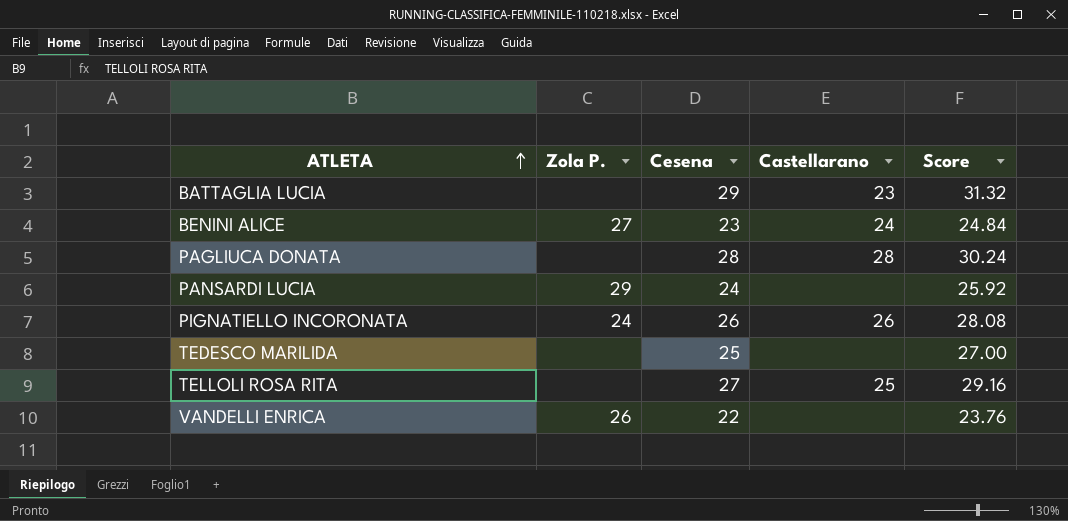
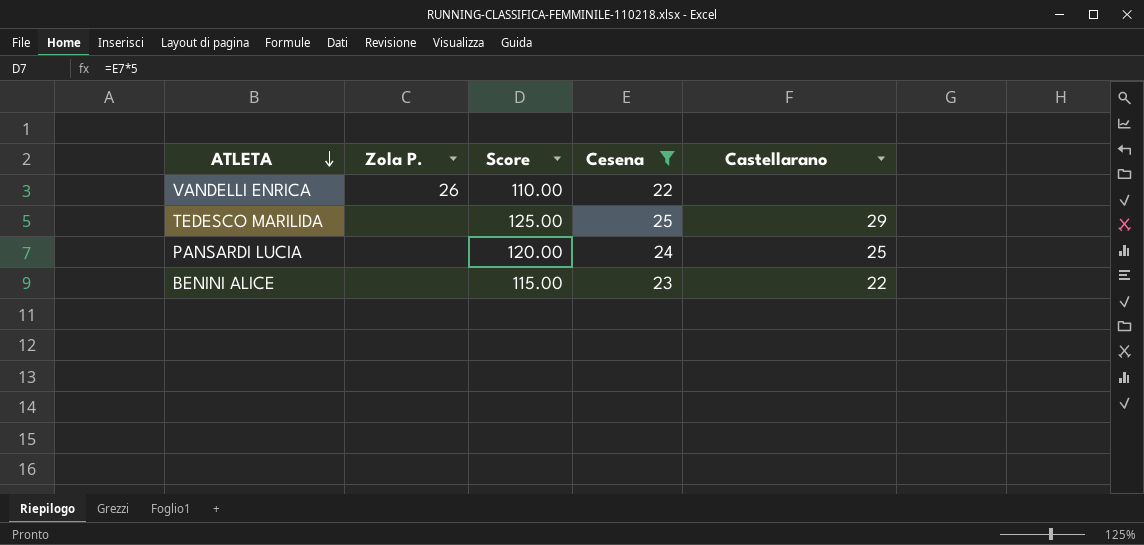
filter: none -> Cesena <= 25
row order: ATLETA ascending -> ATLETA descending
column Score | formula: [Cesena] * 1.08 -> [Cesena] * 5
column Score | position: 5 -> 3
TEDESCO MARILIDA | Castellarano: none -> 29
PANSARDI LUCIA | Zola P.: 29 -> none
PANSARDI LUCIA | Castellarano: none -> 25
BENINI ALICE | Zola P.: 27 -> none
BENINI ALICE | Castellarano: 24 -> 22

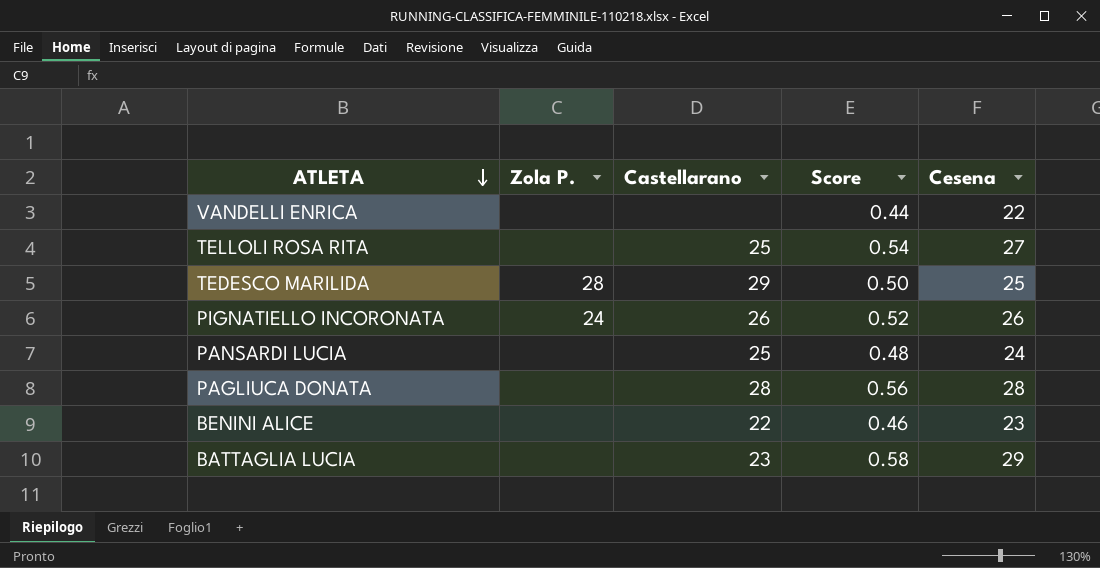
filter: Cesena <= 25 -> none
column Castellarano | position: 5 -> 3
column Score | formula: [Cesena] * 5 -> [Cesena] * 0.02
VANDELLI ENRICA | Zola P.: 26 -> none
TEDESCO MARILIDA | Zola P.: none -> 28

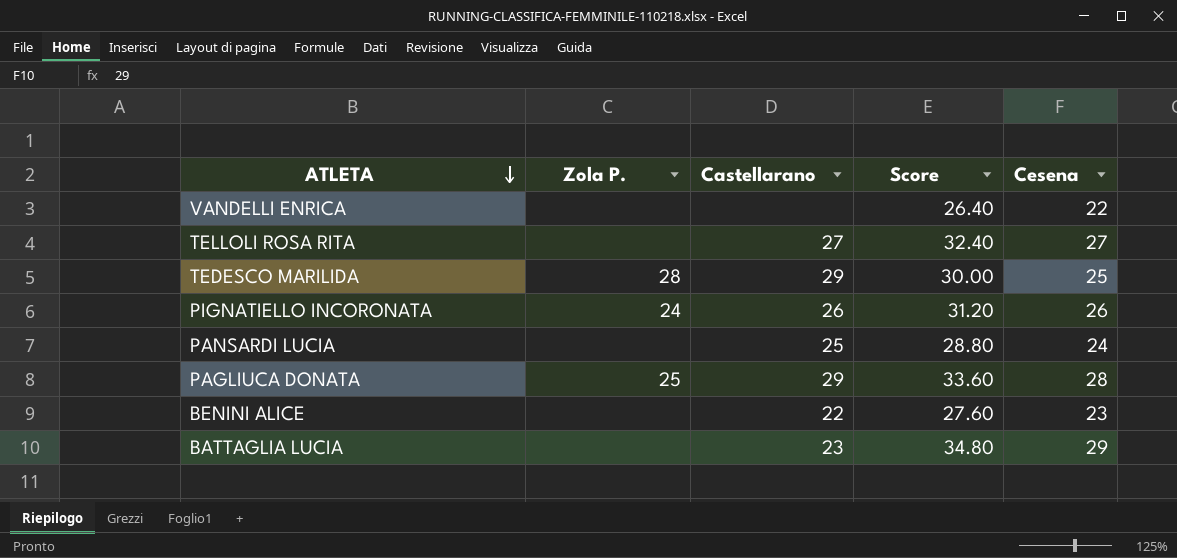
column Score | formula: [Cesena] * 0.02 -> [Cesena] * 1.2
TELLOLI ROSA RITA | Castellarano: 25 -> 27
PAGLIUCA DONATA | Zola P.: none -> 25
PAGLIUCA DONATA | Castellarano: 28 -> 29

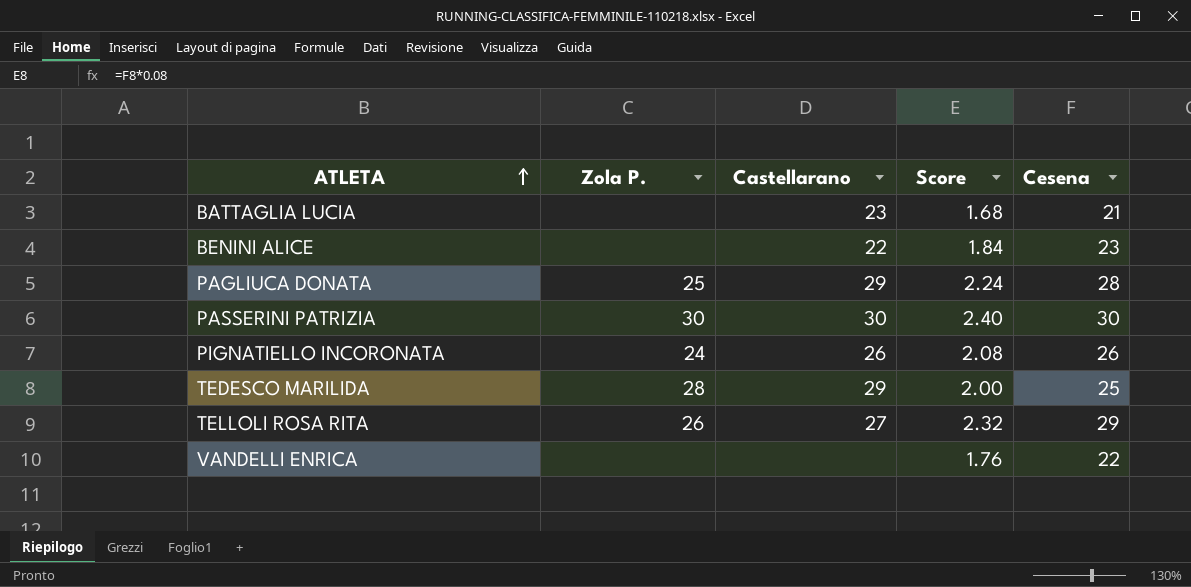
row order: ATLETA descending -> ATLETA ascending
column Score | formula: [Cesena] * 1.2 -> [Cesena] * 0.08
row PANSARDI LUCIA: none | 25 | 28.80 | 24 -> none
BATTAGLIA LUCIA | Cesena: 29 -> 21
row PASSERINI PATRIZIA: none -> 30 | 30 | 2.40 | 30
TELLOLI ROSA RITA | Zola P.: none -> 26
TELLOLI ROSA RITA | Cesena: 27 -> 29

